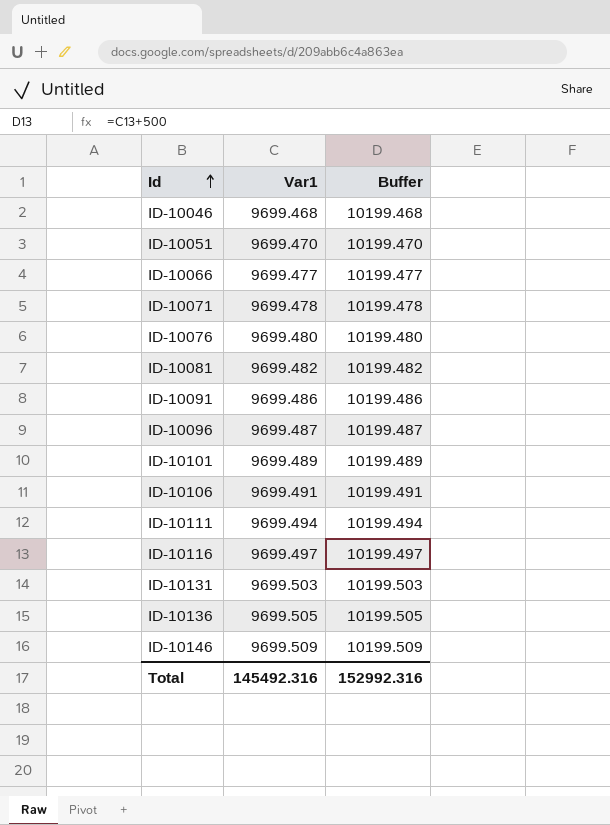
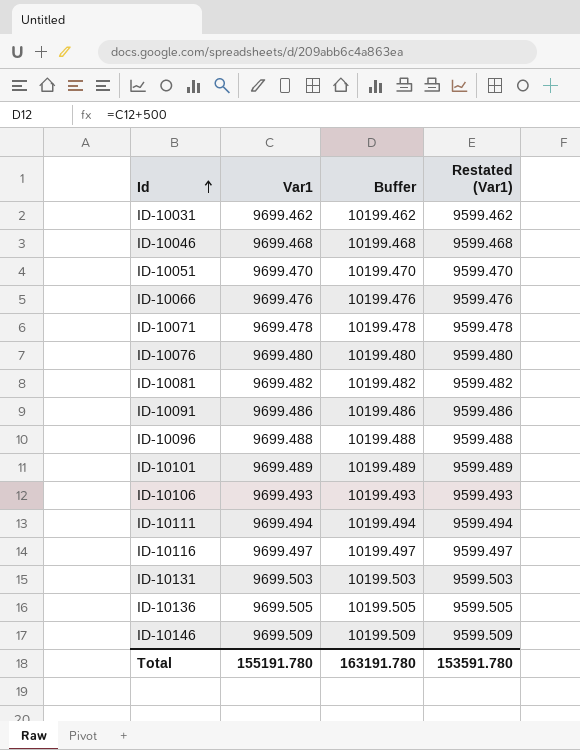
column Restated (Var1) | formula: none -> [Var1] - 100
row ID-10031: none -> 9699.462 | 10199.462 | 9599.462
ID-10066 | Var1: 9699.477 -> 9699.476
ID-10066 | Buffer: 10199.477 -> 10199.476
ID-10096 | Var1: 9699.487 -> 9699.488
ID-10096 | Buffer: 10199.487 -> 10199.488
ID-10106 | Var1: 9699.491 -> 9699.493
ID-10106 | Buffer: 10199.491 -> 10199.493
Total | Var1: 145492.316 -> 155191.780
Total | Buffer: 152992.316 -> 163191.780

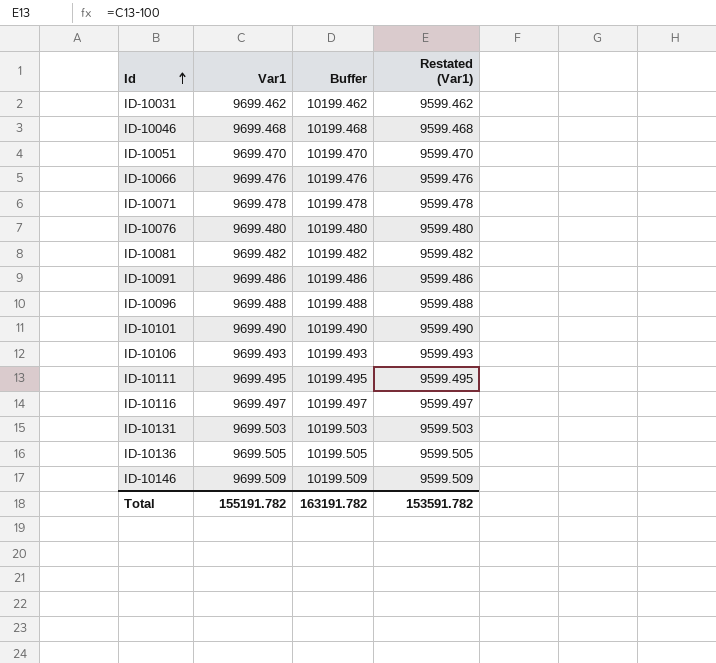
ID-10101 | Var1: 9699.489 -> 9699.490
ID-10101 | Buffer: 10199.489 -> 10199.490
ID-10101 | Restated (Var1): 9599.489 -> 9599.490
ID-10111 | Var1: 9699.494 -> 9699.495
ID-10111 | Buffer: 10199.494 -> 10199.495
ID-10111 | Restated (Var1): 9599.494 -> 9599.495
Total | Var1: 155191.780 -> 155191.782
Total | Buffer: 163191.780 -> 163191.782
Total | Restated (Var1): 153591.780 -> 153591.782

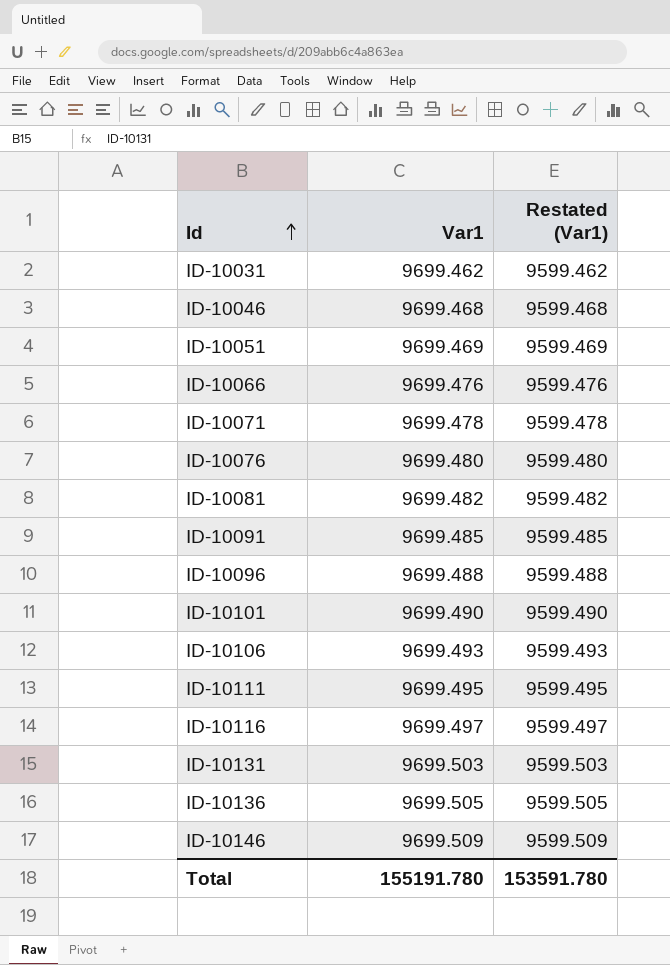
column Buffer | formula: [Var1] + 500 -> none
ID-10051 | Var1: 9699.470 -> 9699.469
ID-10051 | Restated (Var1): 9599.470 -> 9599.469
ID-10091 | Var1: 9699.486 -> 9699.485
ID-10091 | Restated (Var1): 9599.486 -> 9599.485
Total | Var1: 155191.782 -> 155191.780
Total | Restated (Var1): 153591.782 -> 153591.780

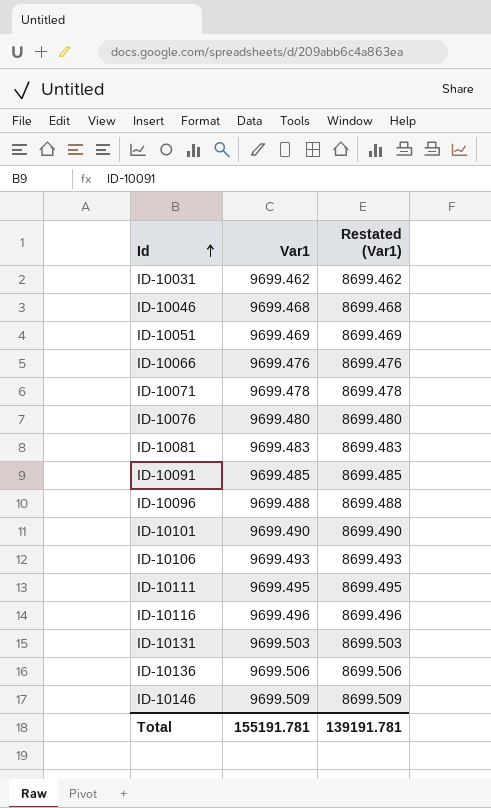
column Restated (Var1) | formula: [Var1] - 100 -> [Var1] - 1000
ID-10081 | Var1: 9699.482 -> 9699.483
ID-10116 | Var1: 9699.497 -> 9699.496
ID-10136 | Var1: 9699.505 -> 9699.506
Total | Var1: 155191.780 -> 155191.781
Total | Restated (Var1): 153591.780 -> 139191.781

